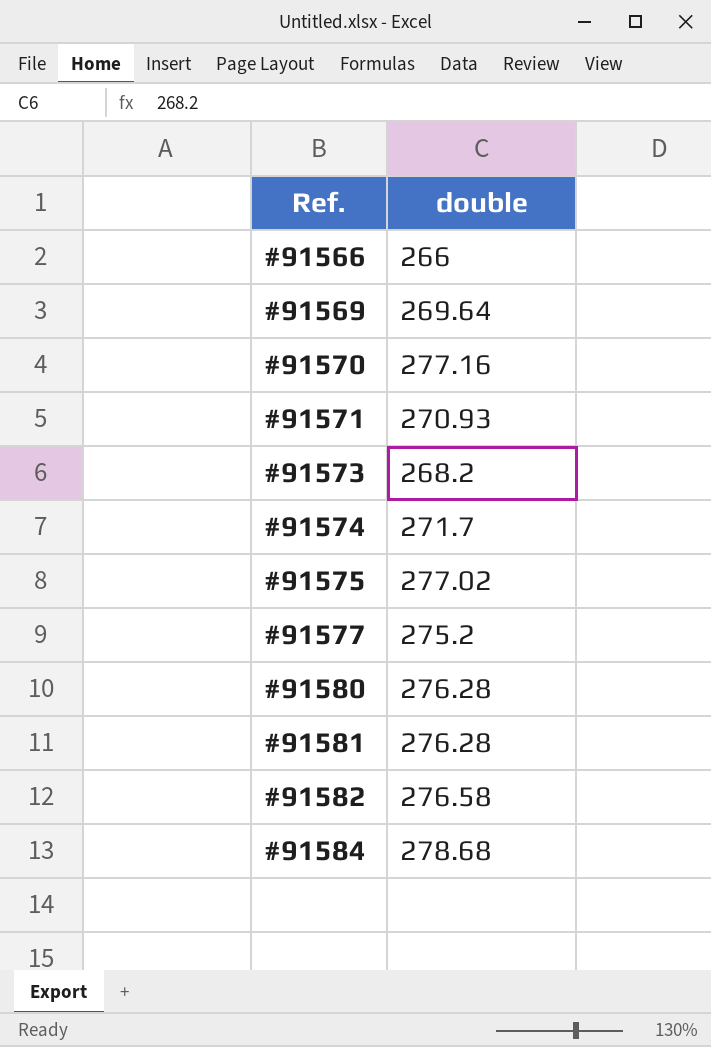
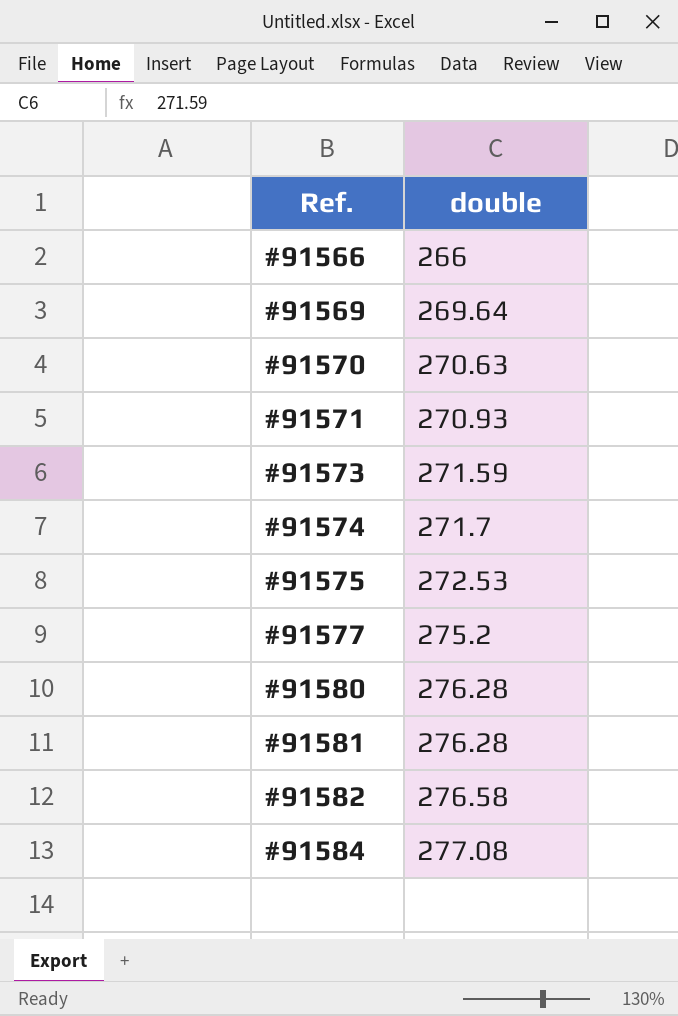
#91570 | double: 277.16 -> 270.63
#91573 | double: 268.2 -> 271.59
#91575 | double: 277.02 -> 272.53
#91584 | double: 278.68 -> 277.08

